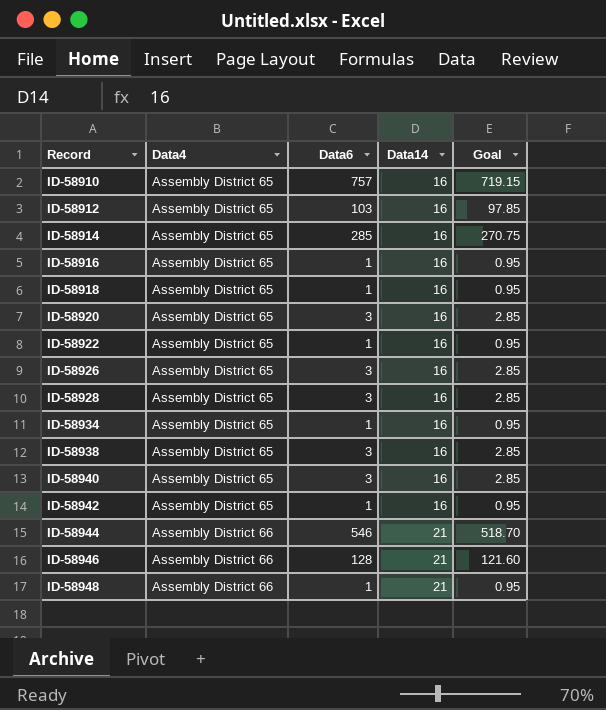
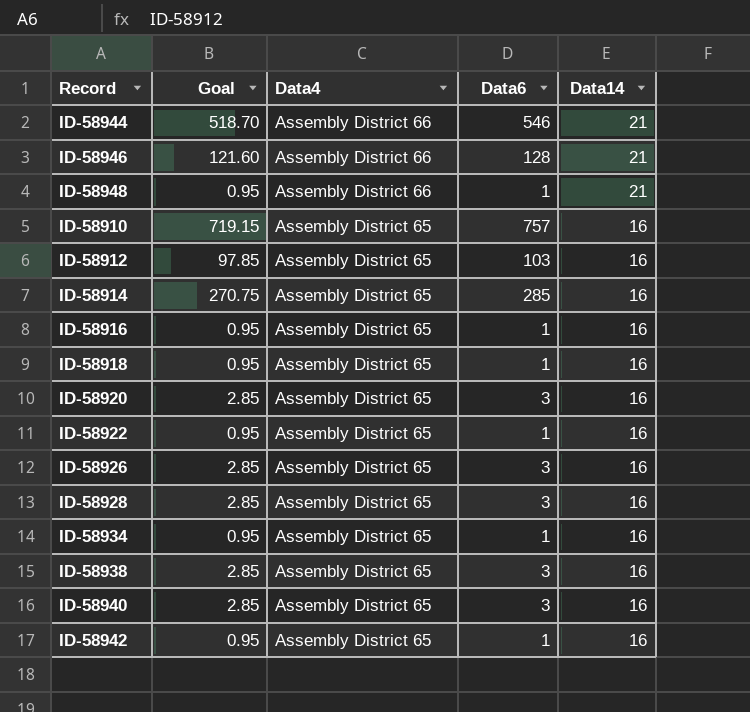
row order: Record ascending -> Data4 descending
column Goal | position: 5 -> 2

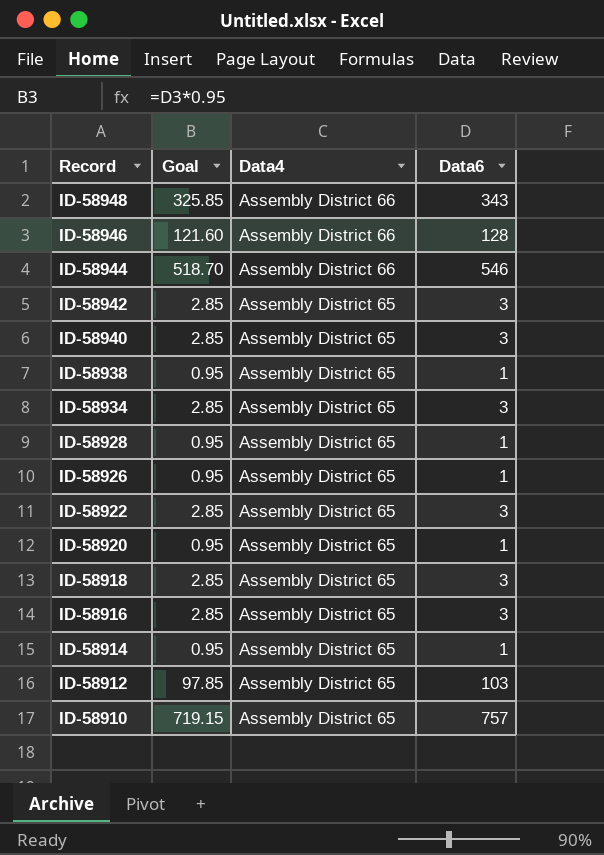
row order: Data4 descending -> Record descending
column Data14 | position: 5 -> none
ID-58948 | Goal: 0.95 -> 325.85
ID-58948 | Data6: 1 -> 343
ID-58942 | Goal: 0.95 -> 2.85
ID-58942 | Data6: 1 -> 3
ID-58938 | Goal: 2.85 -> 0.95
ID-58938 | Data6: 3 -> 1
ID-58934 | Goal: 0.95 -> 2.85
ID-58934 | Data6: 1 -> 3
ID-58928 | Goal: 2.85 -> 0.95
ID-58928 | Data6: 3 -> 1
ID-58926 | Goal: 2.85 -> 0.95
ID-58926 | Data6: 3 -> 1
ID-58922 | Goal: 0.95 -> 2.85
ID-58922 | Data6: 1 -> 3
ID-58920 | Goal: 2.85 -> 0.95
ID-58920 | Data6: 3 -> 1
ID-58918 | Goal: 0.95 -> 2.85
ID-58918 | Data6: 1 -> 3
ID-58916 | Goal: 0.95 -> 2.85
ID-58916 | Data6: 1 -> 3
ID-58914 | Goal: 270.75 -> 0.95
ID-58914 | Data6: 285 -> 1

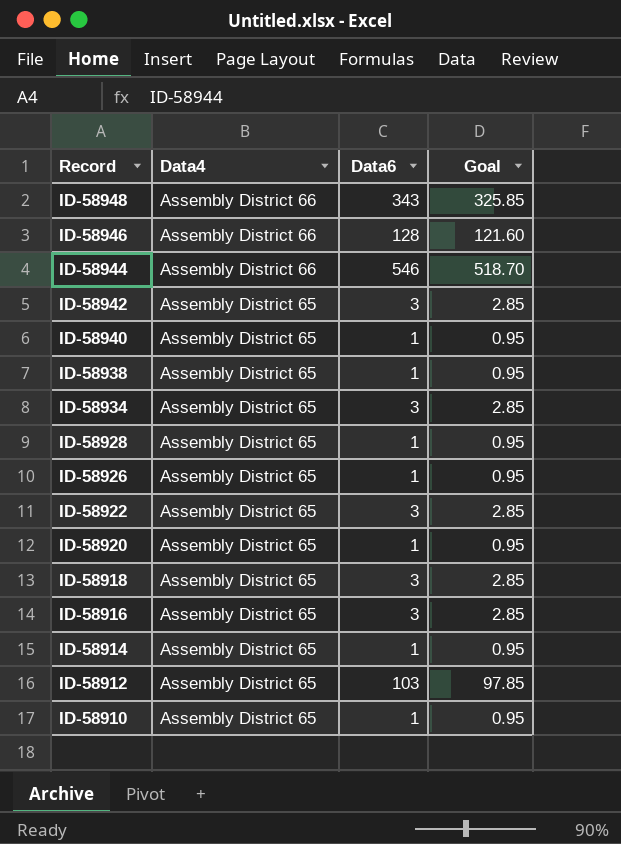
column Goal | position: 2 -> 4
ID-58940 | Data6: 3 -> 1
ID-58940 | Goal: 2.85 -> 0.95
ID-58910 | Data6: 757 -> 1
ID-58910 | Goal: 719.15 -> 0.95

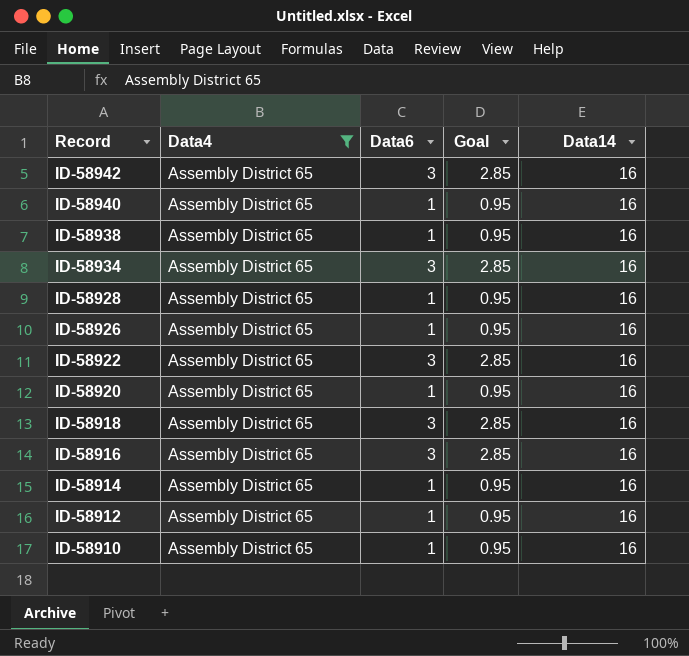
filter: none -> Data4 = Assembly District 65
column Data14 | position: none -> 5
ID-58912 | Data6: 103 -> 1
ID-58912 | Goal: 97.85 -> 0.95

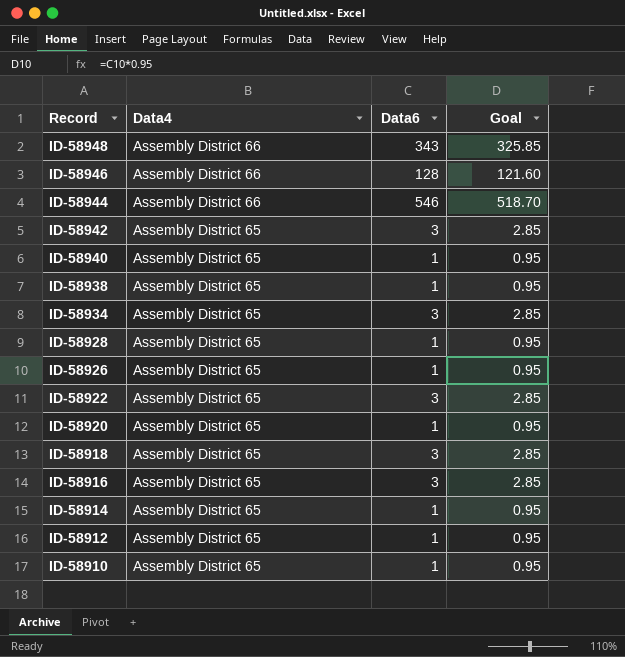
filter: Data4 = Assembly District 65 -> none
column Data14 | position: 5 -> none

